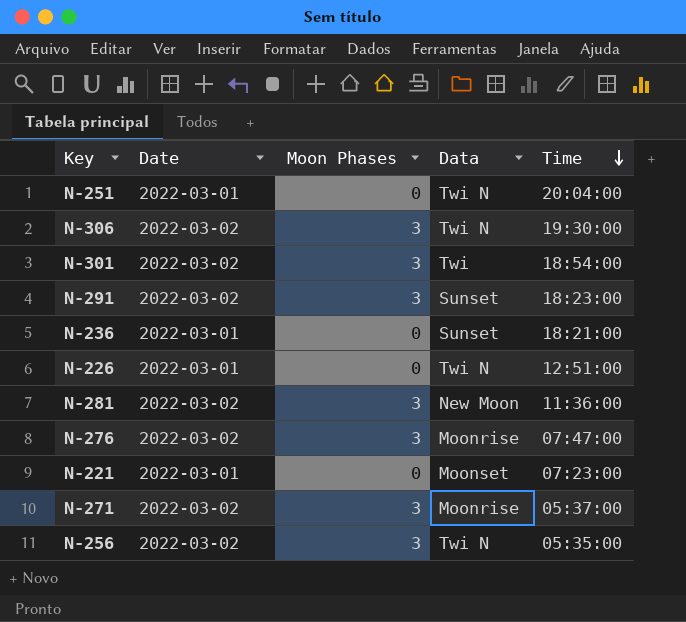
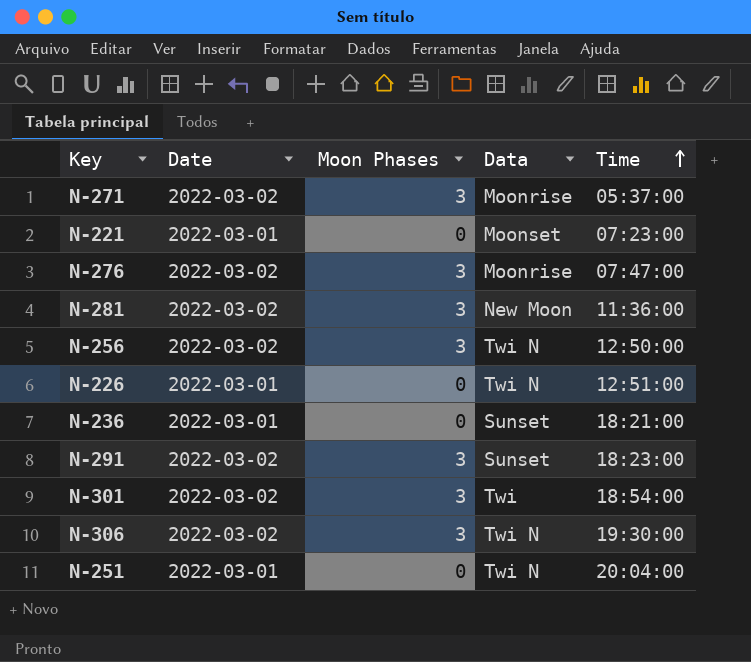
row order: Time descending -> Time ascending
N-256 | Time: 05:35:00 -> 12:50:00

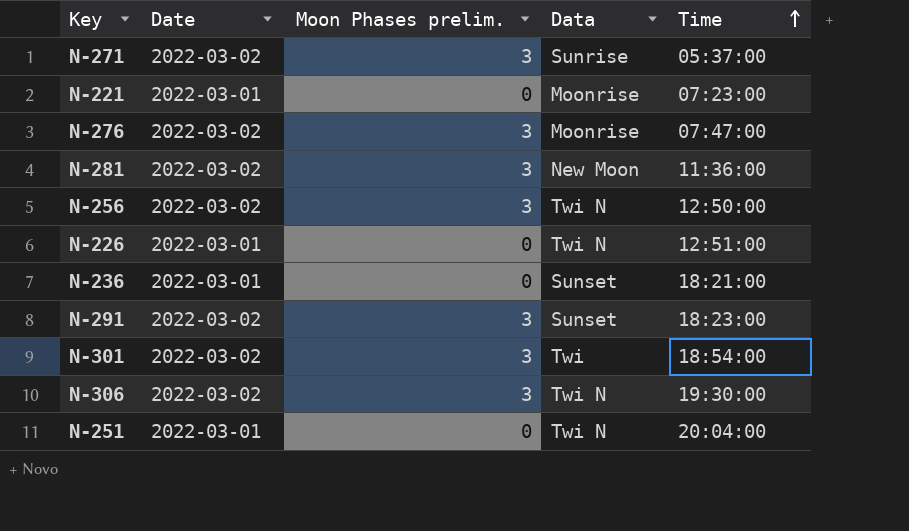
column name: Moon Phases -> Moon Phases prelim.
N-271 | Data: Moonrise -> Sunrise
N-221 | Data: Moonset -> Moonrise

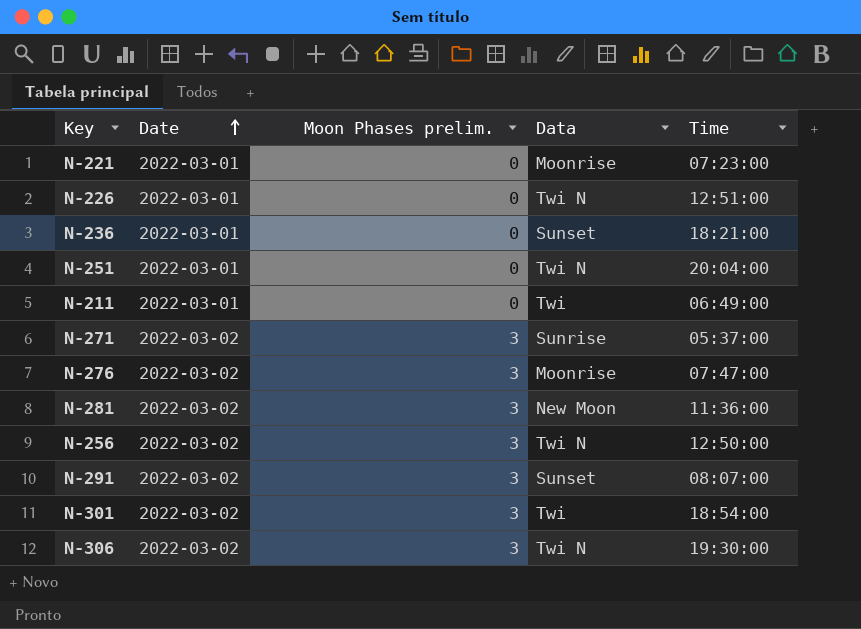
row order: Time ascending -> Date ascending
row N-211: none -> 2022-03-01 | 0 | Twi | 06:49:00
N-291 | Time: 18:23:00 -> 08:07:00

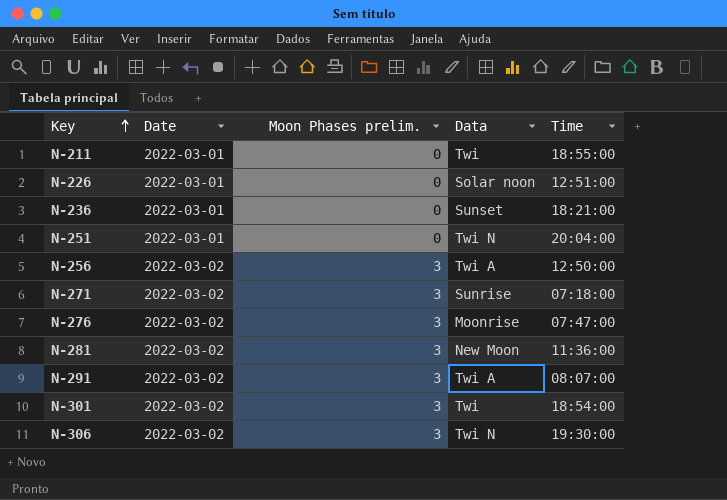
row order: Date ascending -> Key ascending
row N-221: 2022-03-01 | 0 | Moonrise | 07:23:00 -> none
N-211 | Time: 06:49:00 -> 18:55:00
N-226 | Data: Twi N -> Solar noon
N-256 | Data: Twi N -> Twi A
N-271 | Time: 05:37:00 -> 07:18:00
N-291 | Data: Sunset -> Twi A

